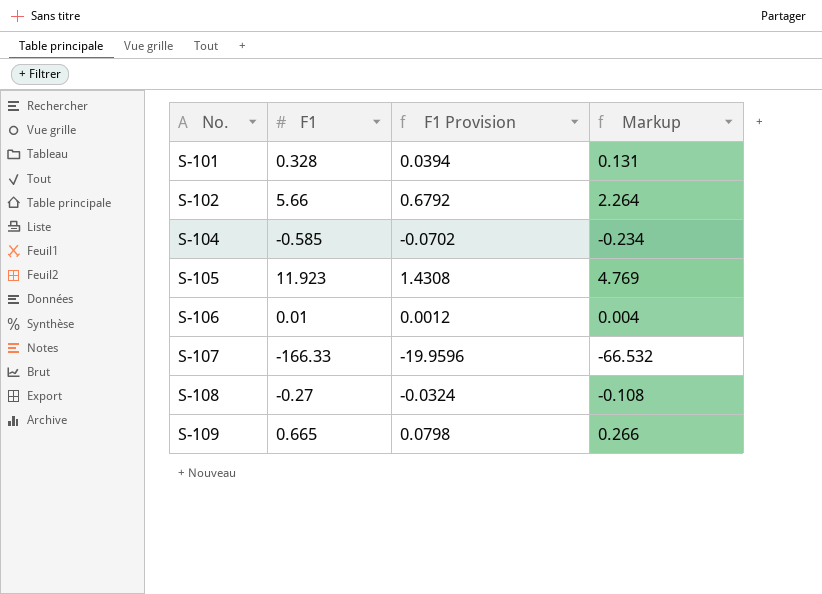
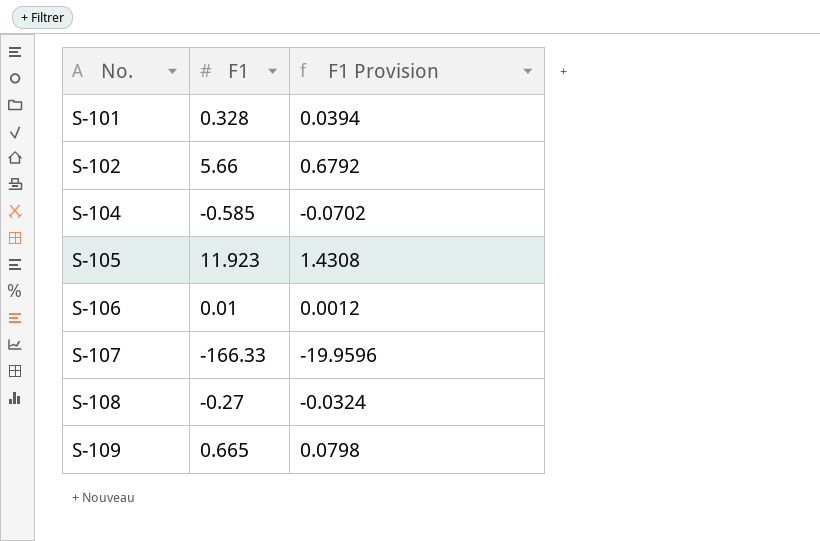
column Markup | formula: [F1] * 0.4 -> none

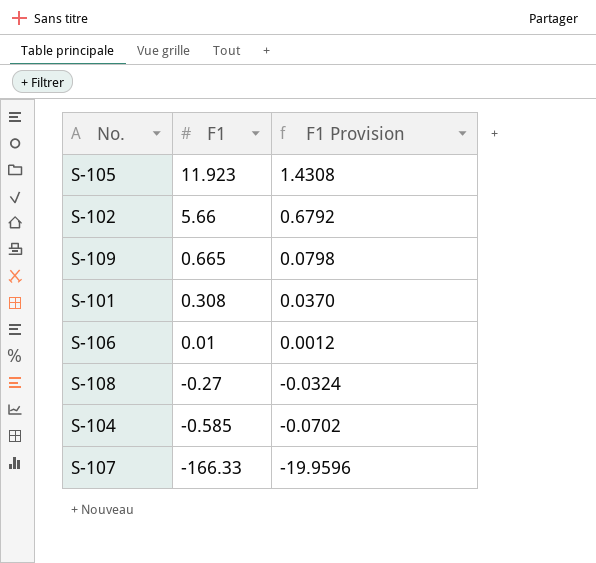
row order: No. ascending -> F1 descending
S-101 | F1: 0.328 -> 0.308
S-101 | F1 Provision: 0.0394 -> 0.0370

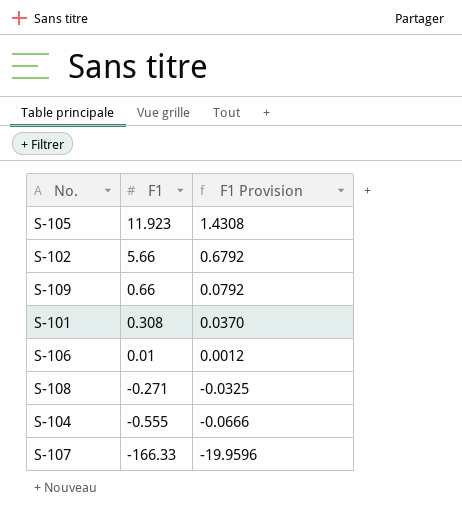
S-109 | F1: 0.665 -> 0.66
S-109 | F1 Provision: 0.0798 -> 0.0792
S-108 | F1: -0.27 -> -0.271
S-108 | F1 Provision: -0.0324 -> -0.0325
S-104 | F1: -0.585 -> -0.555
S-104 | F1 Provision: -0.0702 -> -0.0666

